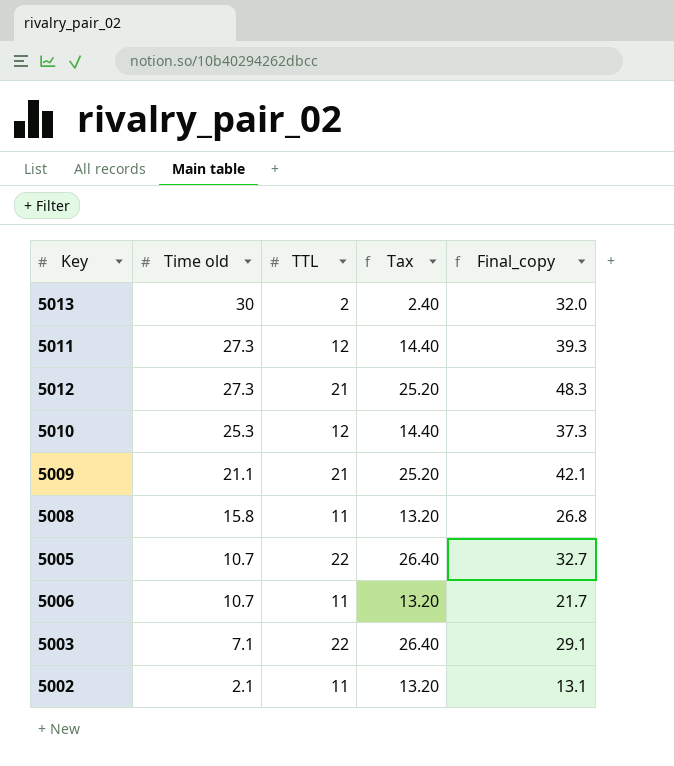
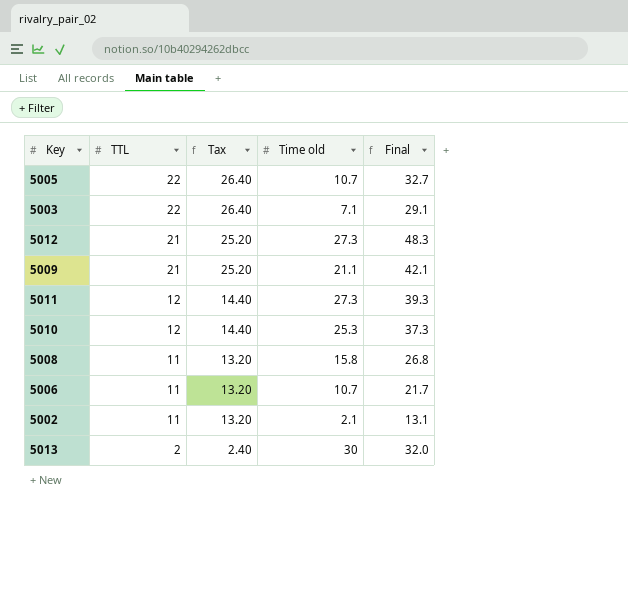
row order: Time old descending -> TTL descending
column Time old | position: 2 -> 4
column name: Final_copy -> Final

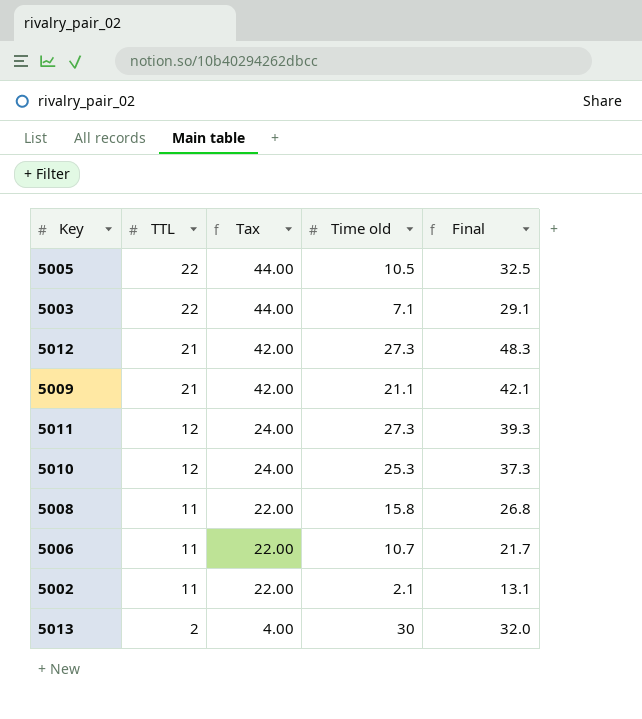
column Tax | formula: [TTL] * 1.2 -> [TTL] * 2
5005 | Time old: 10.7 -> 10.5
5005 | Final: 32.7 -> 32.5

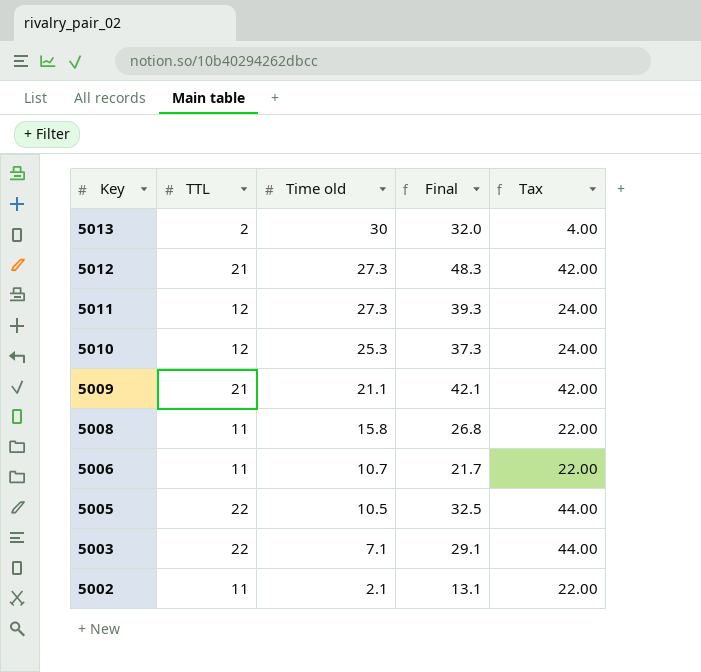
row order: TTL descending -> Key descending
column Tax | position: 3 -> 5

